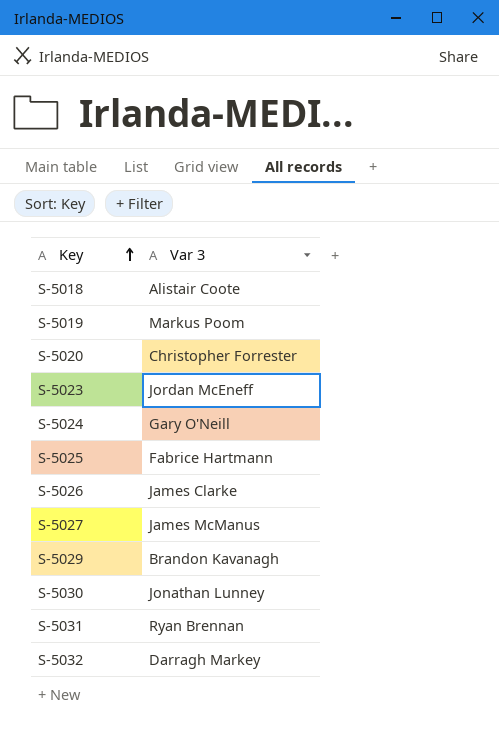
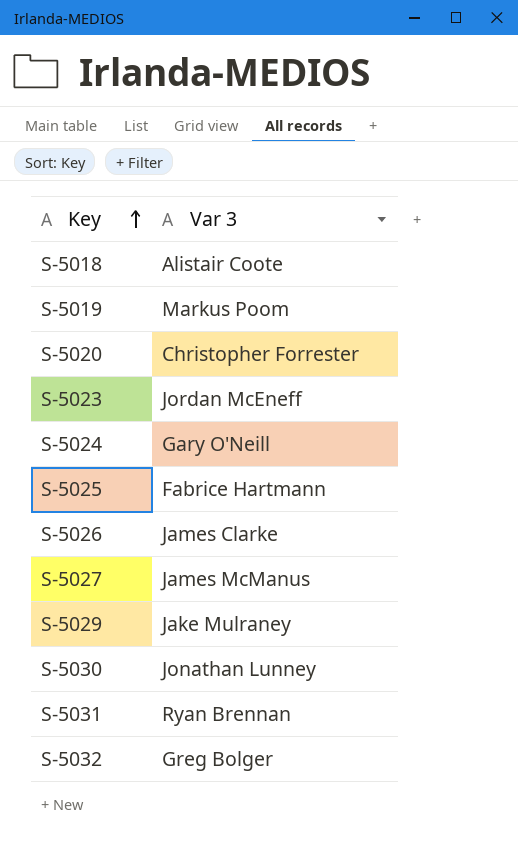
S-5029 | Var 3: Brandon Kavanagh -> Jake Mulraney
S-5032 | Var 3: Darragh Markey -> Greg Bolger

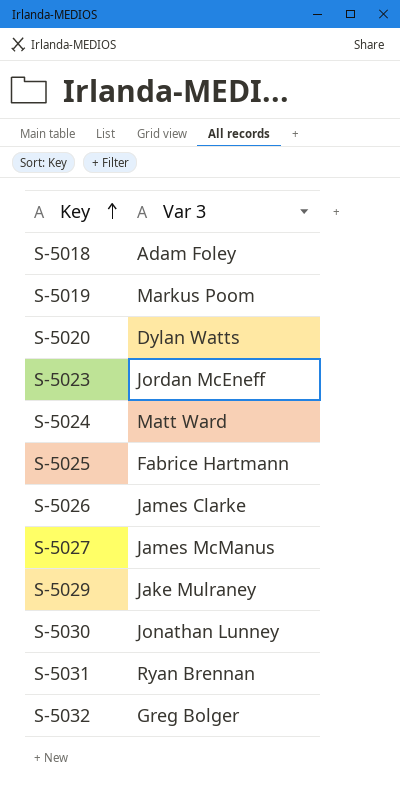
S-5018 | Var 3: Alistair Coote -> Adam Foley
S-5020 | Var 3: Christopher Forrester -> Dylan Watts
S-5024 | Var 3: Gary O'Neill -> Matt Ward

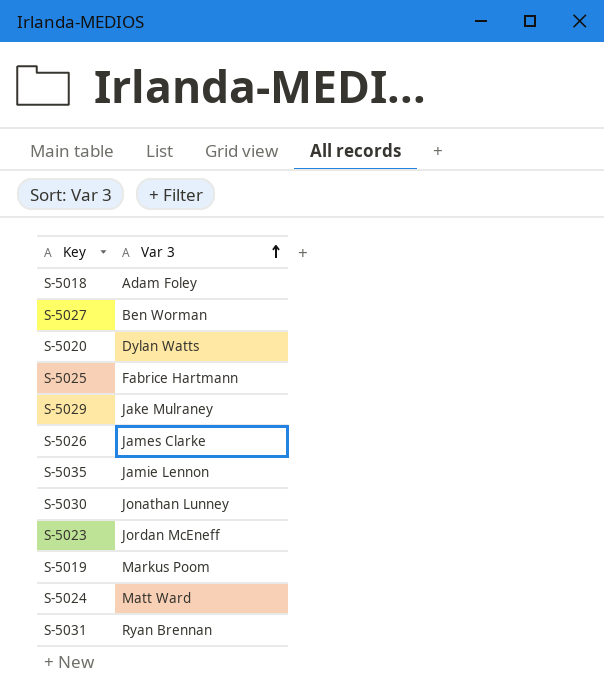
row order: Key ascending -> Var 3 ascending
row S-5032: Greg Bolger -> none
S-5027 | Var 3: James McManus -> Ben Worman
row S-5035: none -> Jamie Lennon

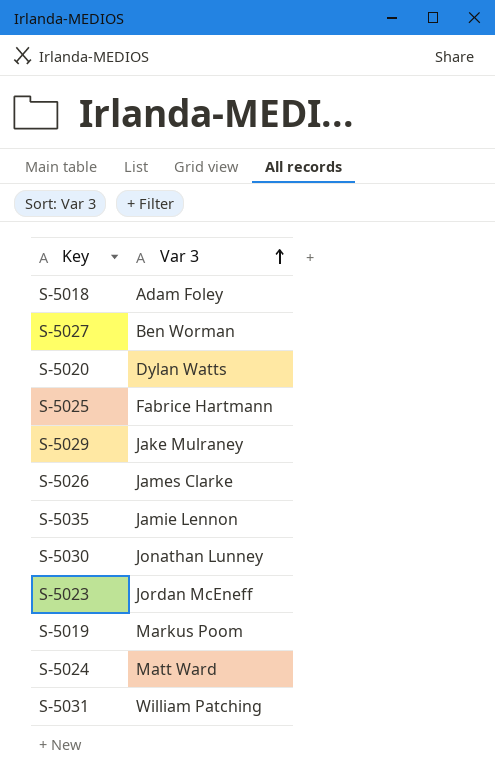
S-5031 | Var 3: Ryan Brennan -> William Patching

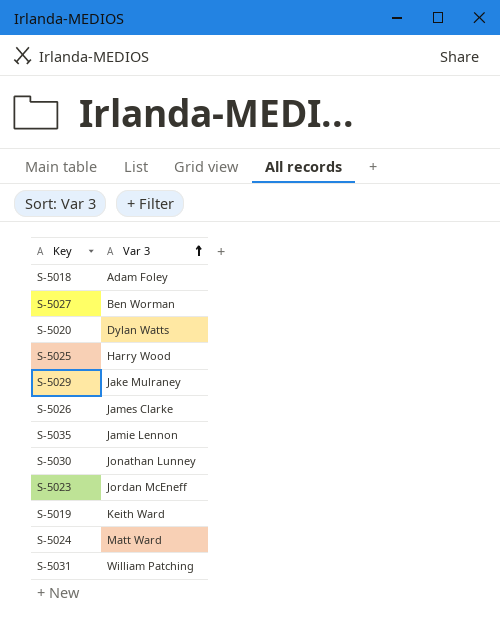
S-5025 | Var 3: Fabrice Hartmann -> Harry Wood
S-5019 | Var 3: Markus Poom -> Keith Ward

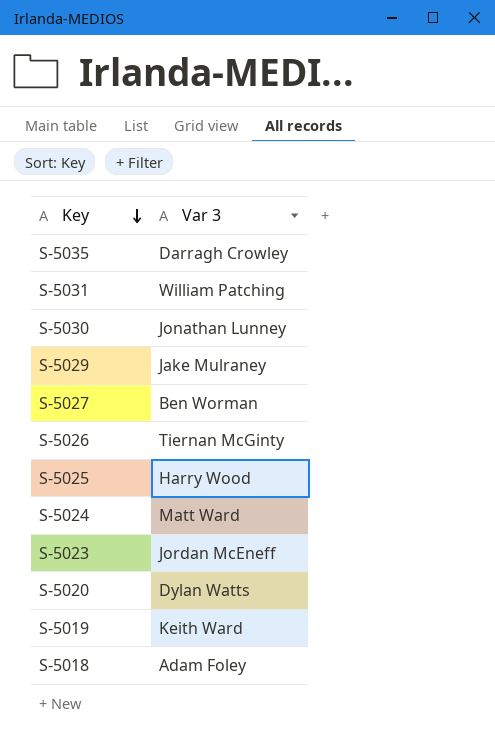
row order: Var 3 ascending -> Key descending
S-5035 | Var 3: Jamie Lennon -> Darragh Crowley
S-5026 | Var 3: James Clarke -> Tiernan McGinty

